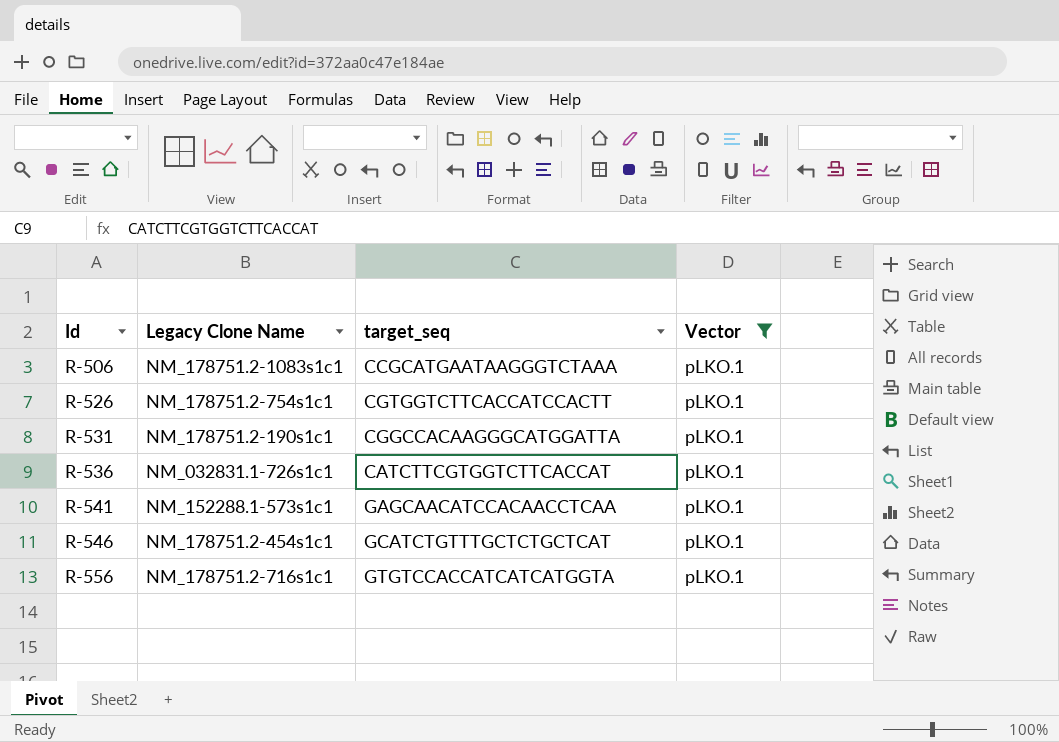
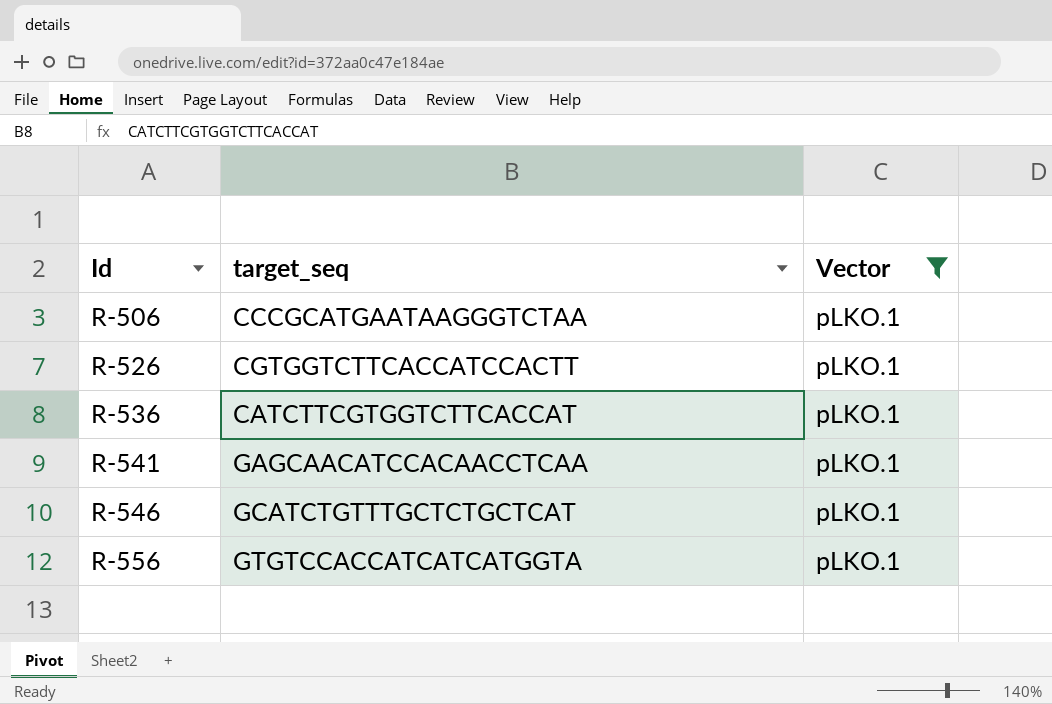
column Legacy Clone Name | position: 2 -> none
row R-531: NM_178751.2-190s1c1 | CGGCCACAAGGGCATGGATTA | pLKO.1 -> none
R-506 | target_seq: CCGCATGAATAAGGGTCTAAA -> CCCGCATGAATAAGGGTCTAA

